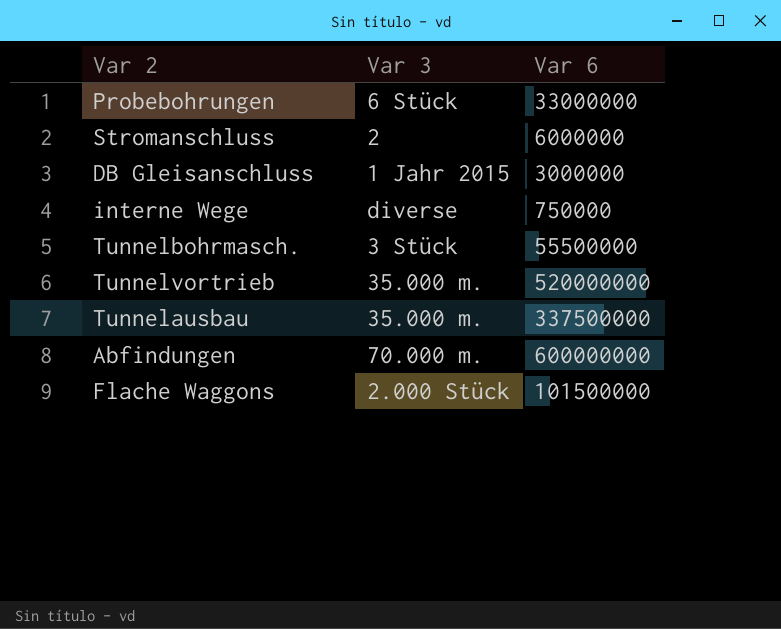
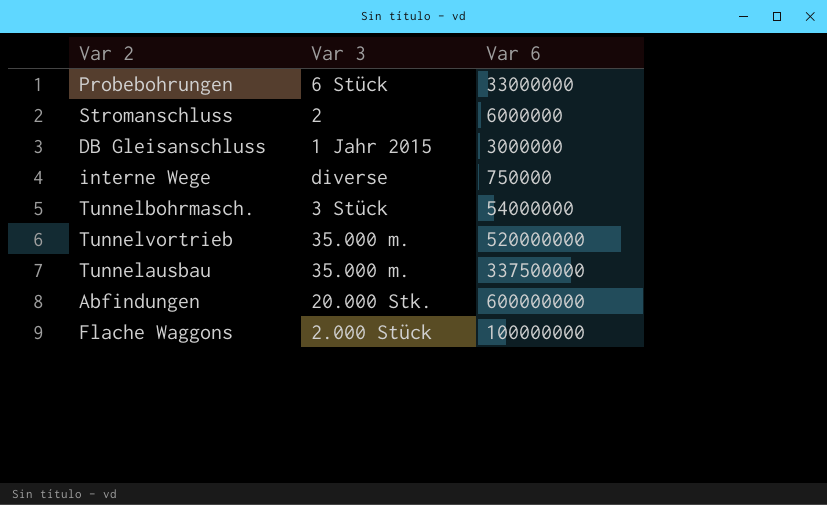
Tunnelbohrmasch. | Var 6: 55500000 -> 54000000
Abfindungen | Var 3: 70.000 m. -> 20.000 Stk.
Flache Waggons | Var 6: 101500000 -> 100000000

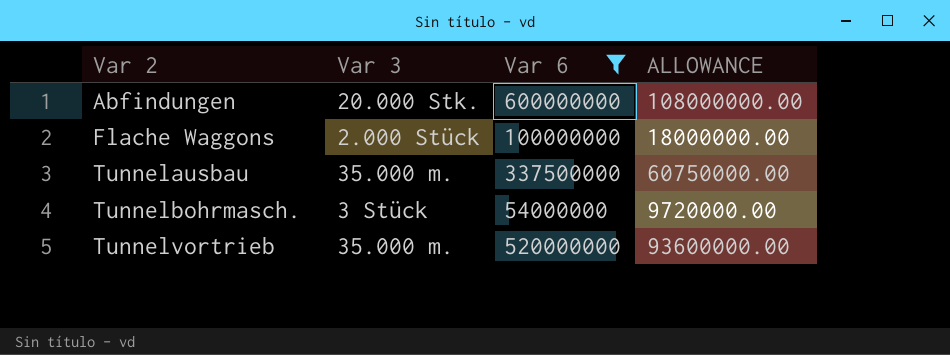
filter: none -> Var 6 >= 54000000
row order: none -> Var 2 ascending
column ALLOWANCE | formula: none -> [Var 6] * 0.18

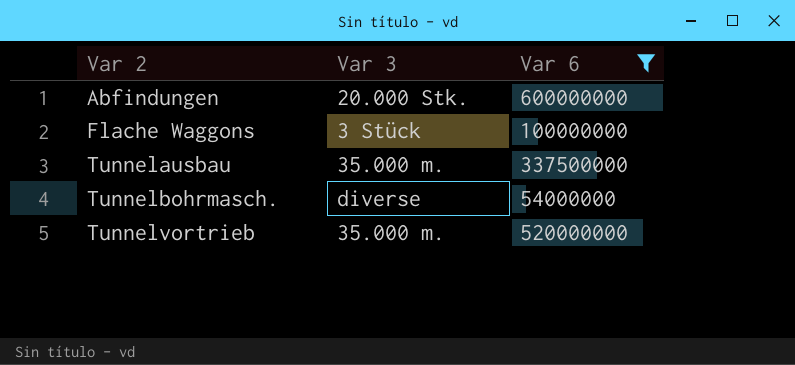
column ALLOWANCE | formula: [Var 6] * 0.18 -> none
Flache Waggons | Var 3: 2.000 Stück -> 3 Stück
Tunnelbohrmasch. | Var 3: 3 Stück -> diverse

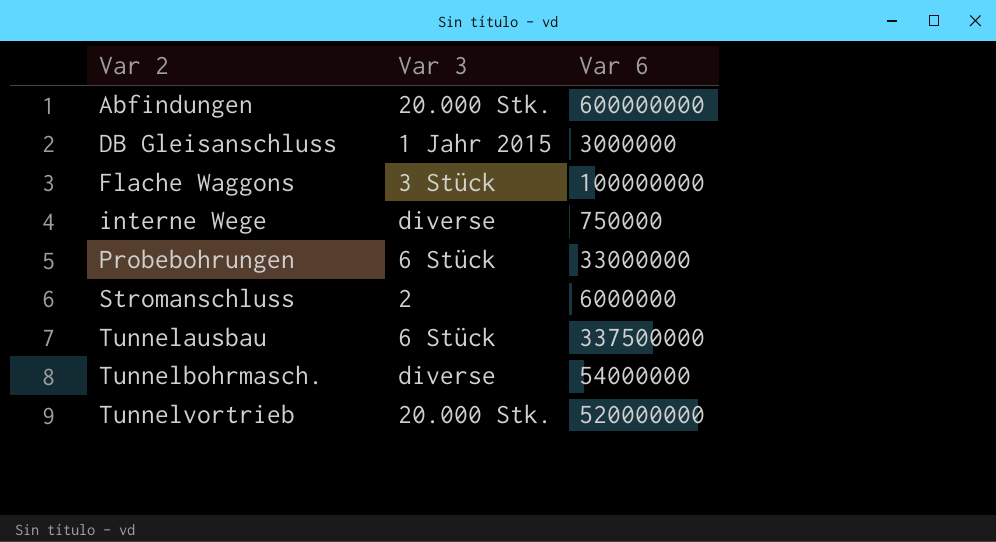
filter: Var 6 >= 54000000 -> none
Tunnelausbau | Var 3: 35.000 m. -> 6 Stück
Tunnelvortrieb | Var 3: 35.000 m. -> 20.000 Stk.

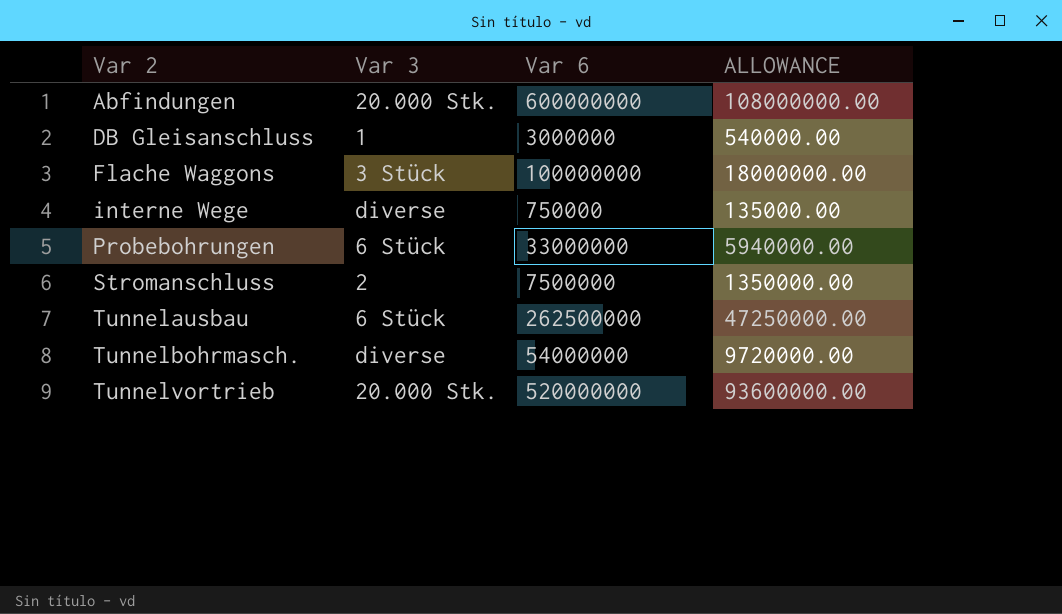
column ALLOWANCE | formula: none -> [Var 6] * 0.18
DB Gleisanschluss | Var 3: 1 Jahr 2015 -> 1
Stromanschluss | Var 6: 6000000 -> 7500000
Tunnelausbau | Var 6: 337500000 -> 262500000

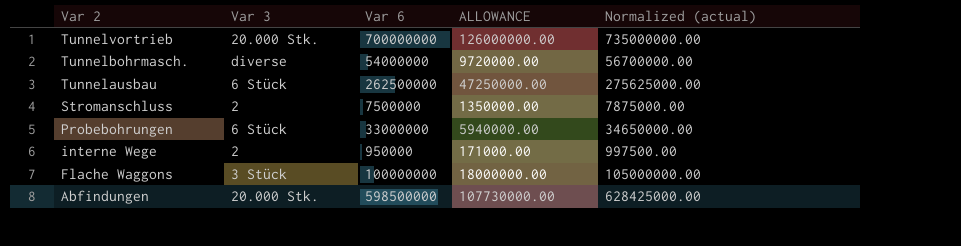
row order: Var 2 ascending -> Var 2 descending
column Normalized (actual) | formula: none -> [Var 6] * 1.05
row DB Gleisanschluss: 1 | 3000000 | 540000.00 -> none
Tunnelvortrieb | Var 6: 520000000 -> 700000000
Tunnelvortrieb | ALLOWANCE: 93600000.00 -> 126000000.00
interne Wege | Var 3: diverse -> 2
interne Wege | Var 6: 750000 -> 950000
interne Wege | ALLOWANCE: 135000.00 -> 171000.00
Abfindungen | Var 6: 600000000 -> 598500000
Abfindungen | ALLOWANCE: 108000000.00 -> 107730000.00

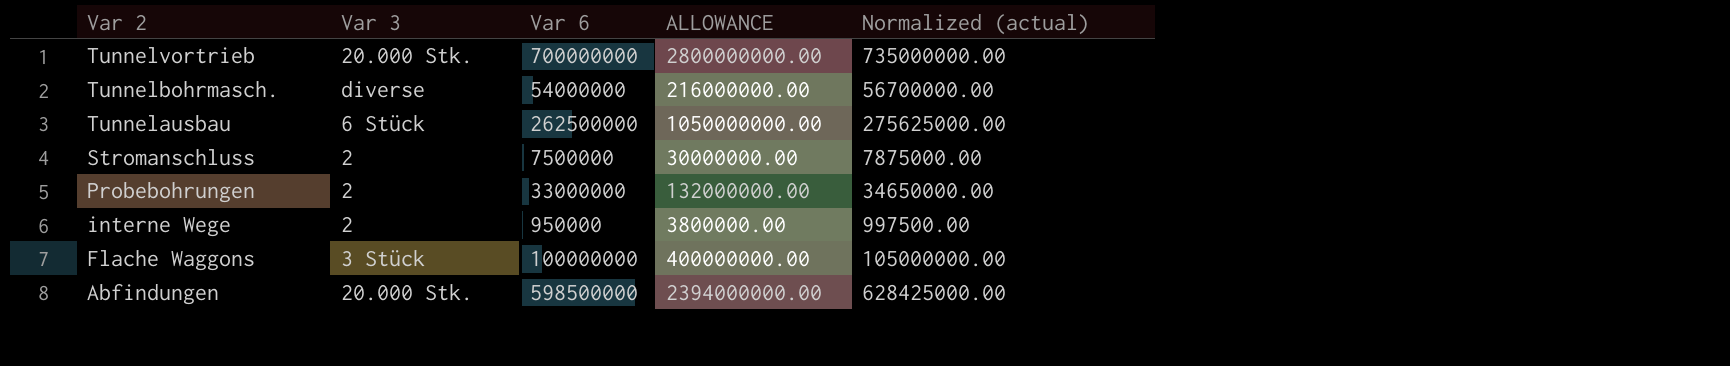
column ALLOWANCE | formula: [Var 6] * 0.18 -> [Var 6] * 4
Probebohrungen | Var 3: 6 Stück -> 2

